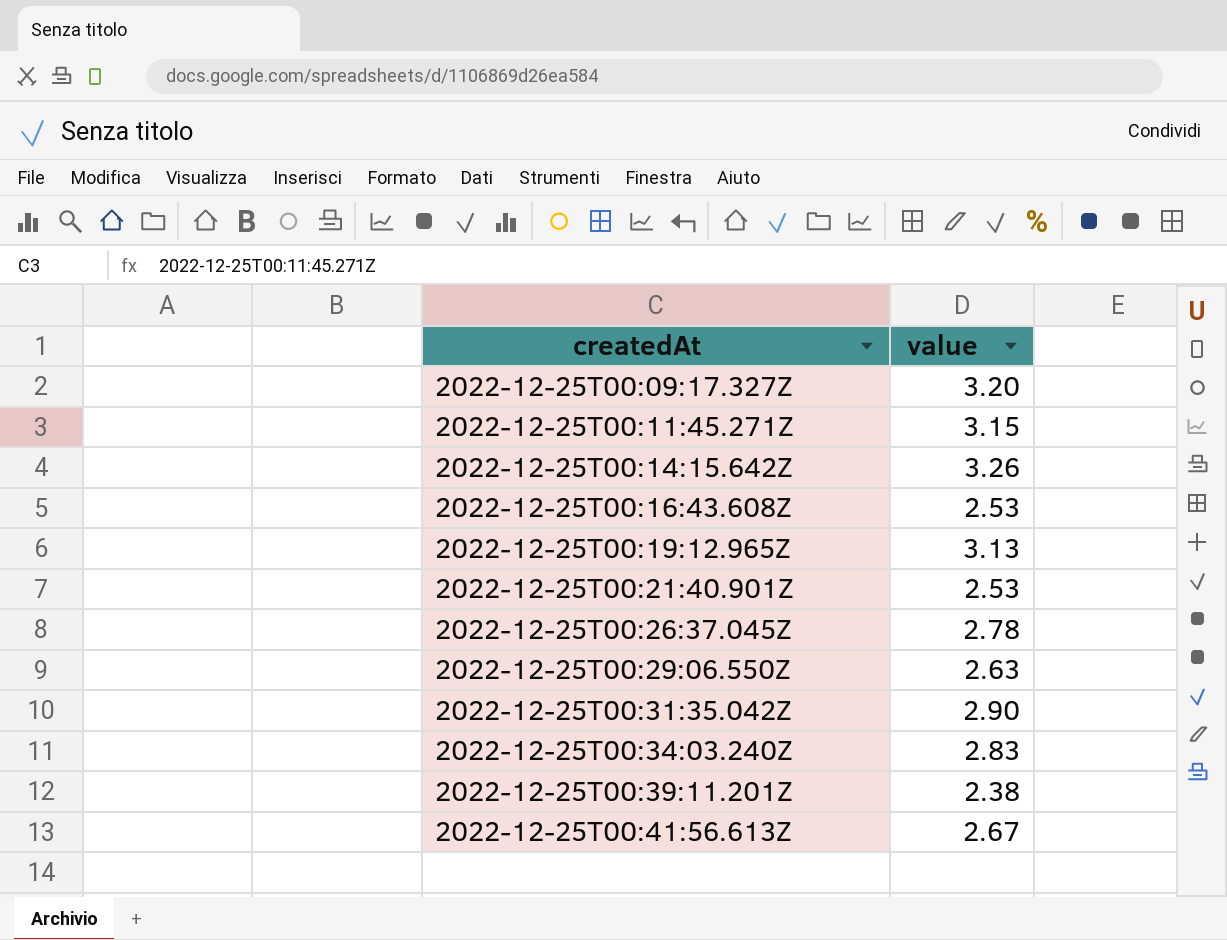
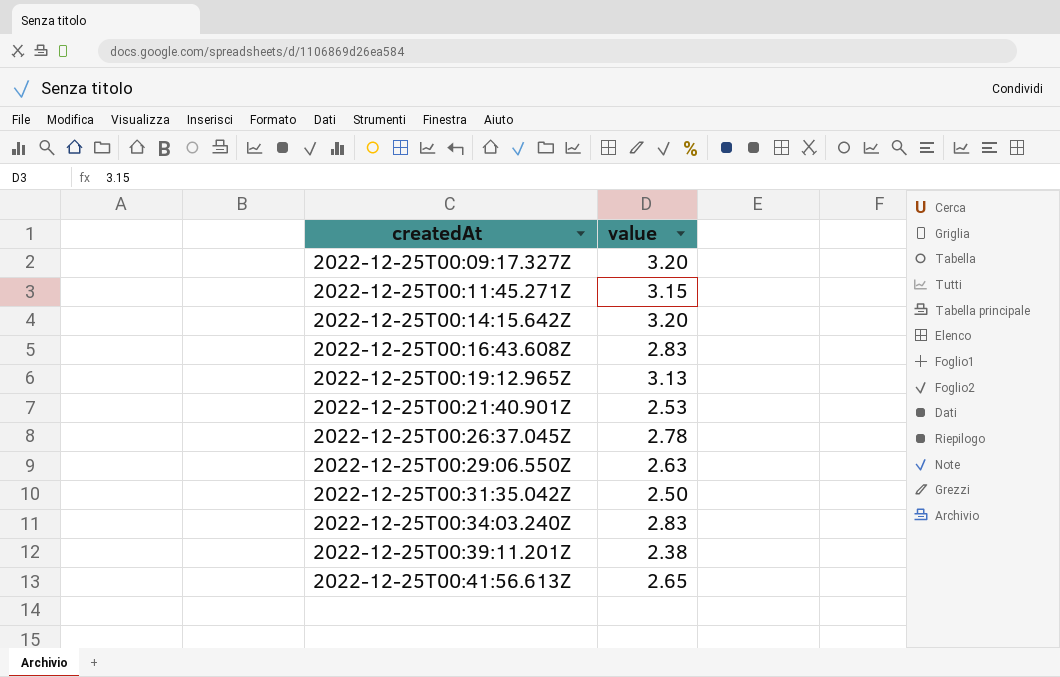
2022-12-25T00:14:15.642Z | value: 3.26 -> 3.20
2022-12-25T00:16:43.608Z | value: 2.53 -> 2.83
2022-12-25T00:31:35.042Z | value: 2.90 -> 2.50
2022-12-25T00:41:56.613Z | value: 2.67 -> 2.65

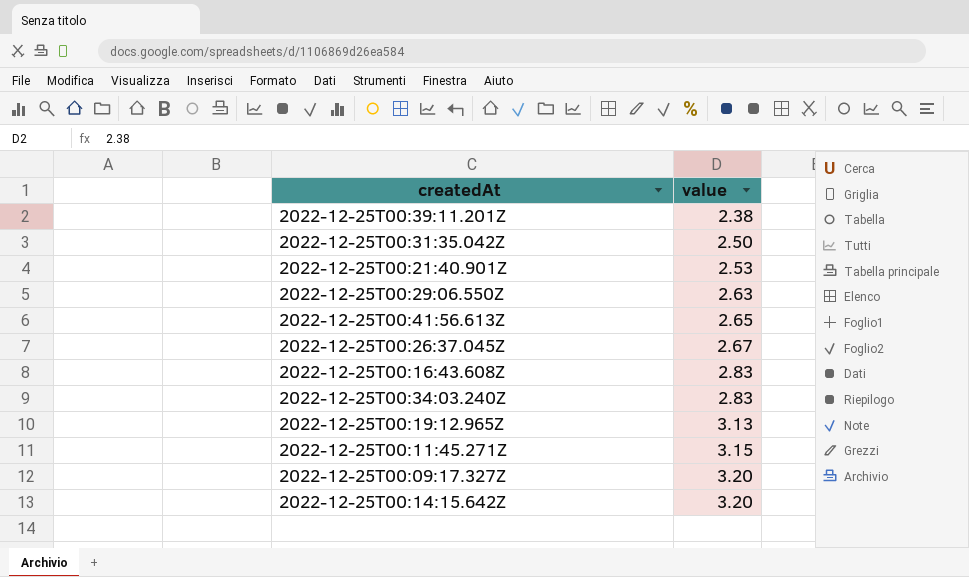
row order: createdAt ascending -> value ascending
2022-12-25T00:26:37.045Z | value: 2.78 -> 2.67

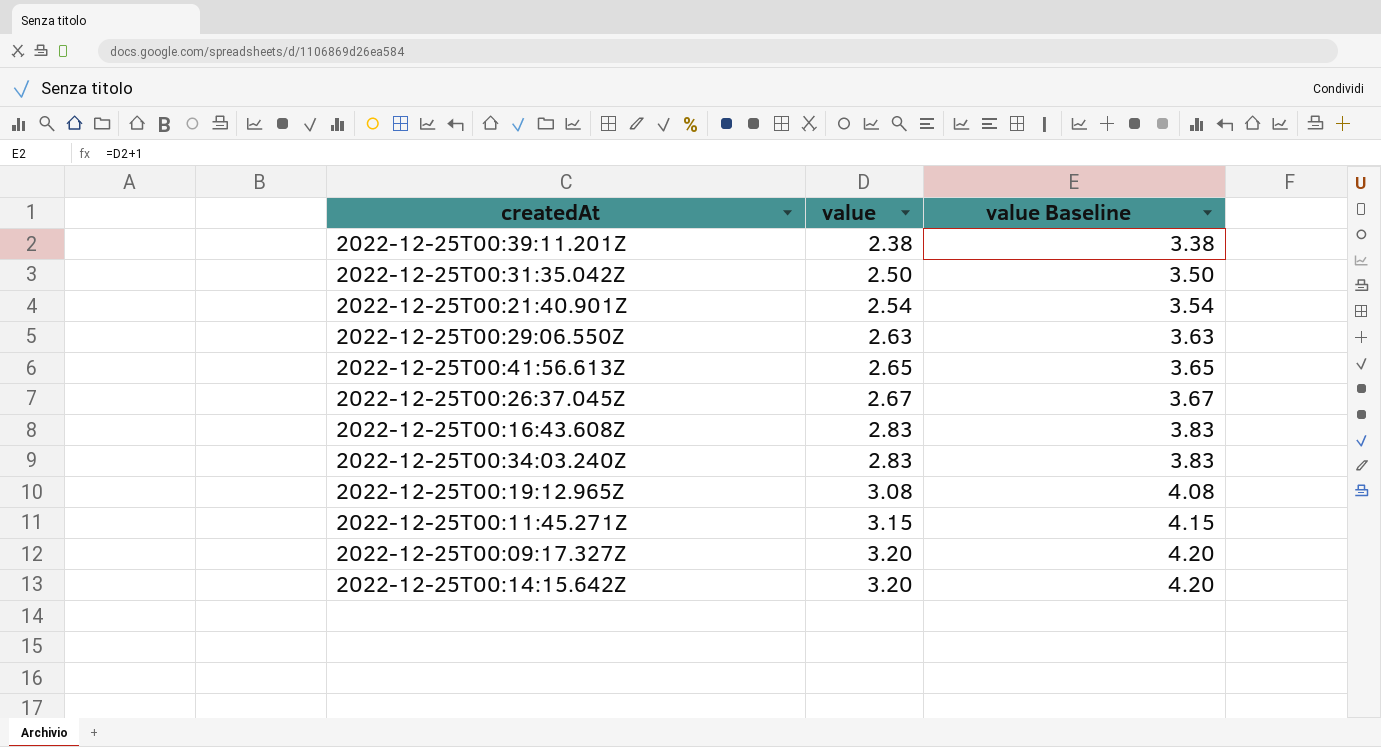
column value Baseline | formula: none -> [value] + 1
2022-12-25T00:21:40.901Z | value: 2.53 -> 2.54
2022-12-25T00:19:12.965Z | value: 3.13 -> 3.08

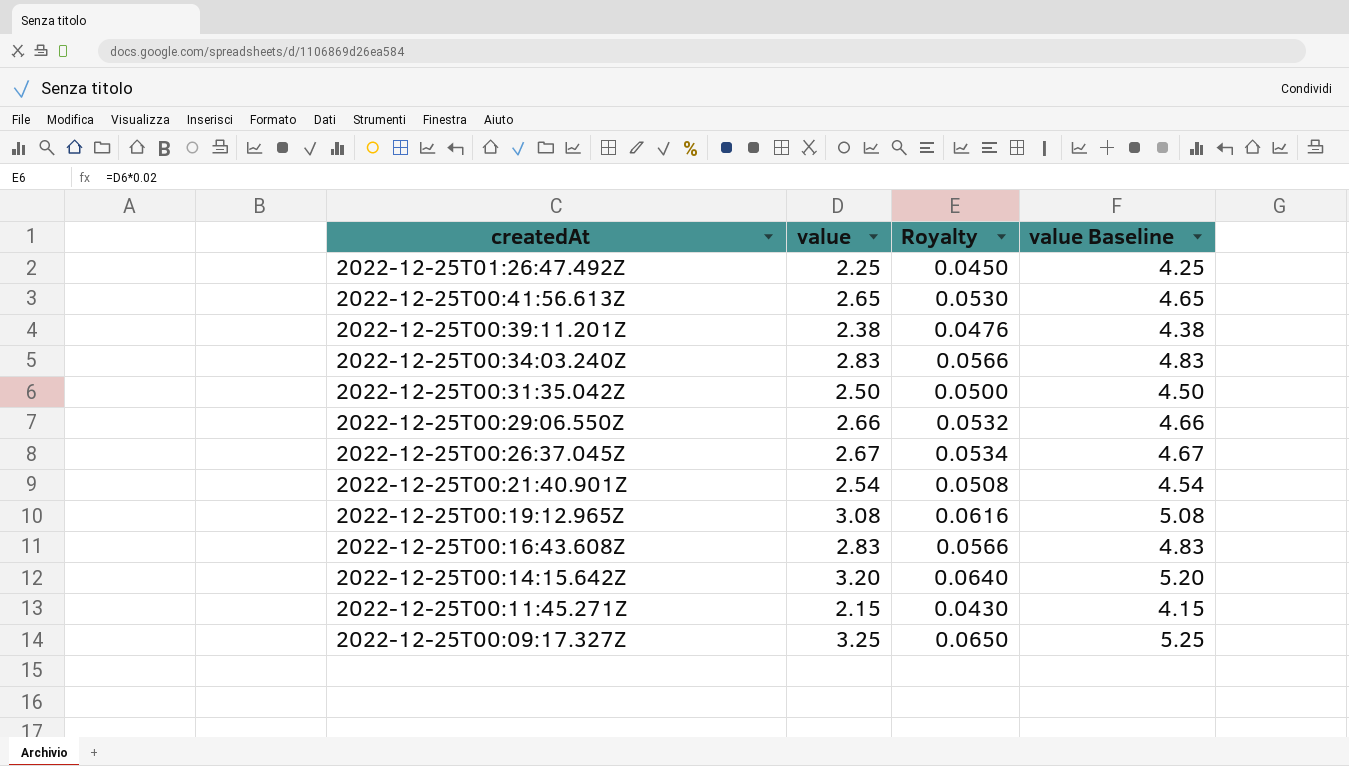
row order: value ascending -> createdAt descending
column Royalty | formula: none -> [value] * 0.02
column value Baseline | formula: [value] + 1 -> [value] + 2
row 2022-12-25T01:26:47.492Z: none -> 2.25 | 0.0450 | 4.25
2022-12-25T00:29:06.550Z | value: 2.63 -> 2.66
2022-12-25T00:11:45.271Z | value: 3.15 -> 2.15
2022-12-25T00:09:17.327Z | value: 3.20 -> 3.25

